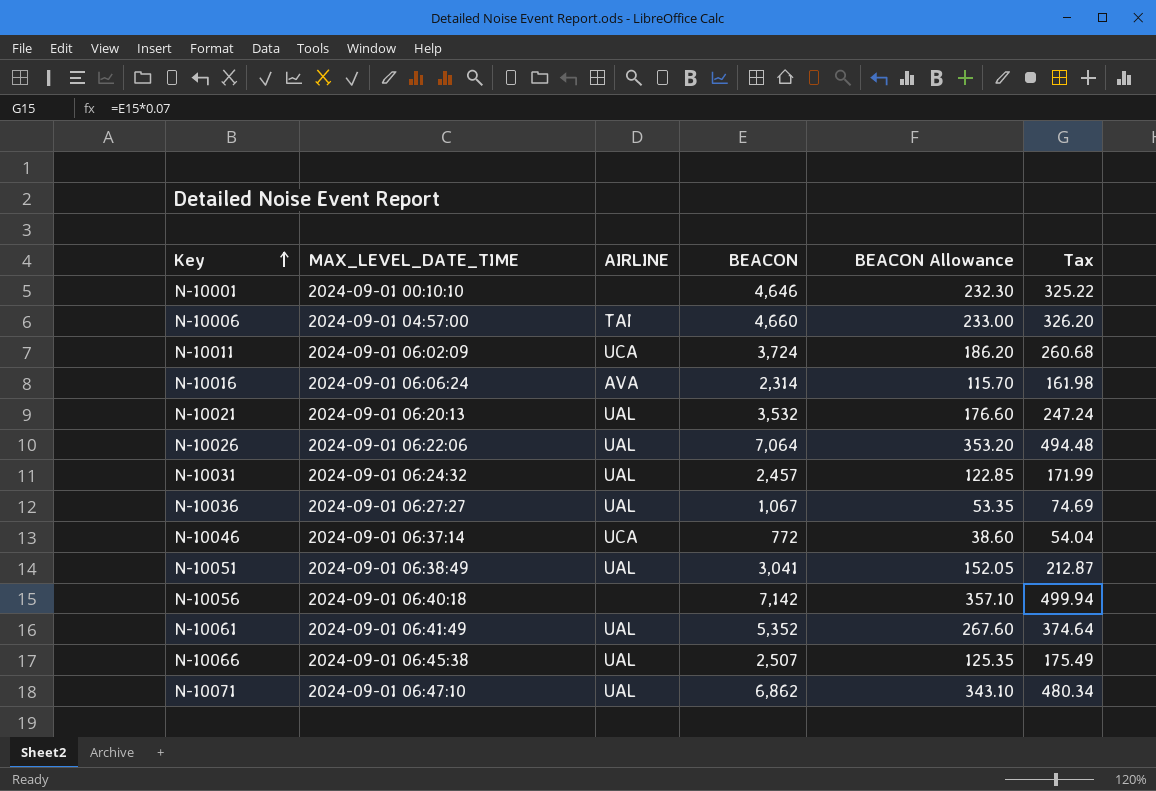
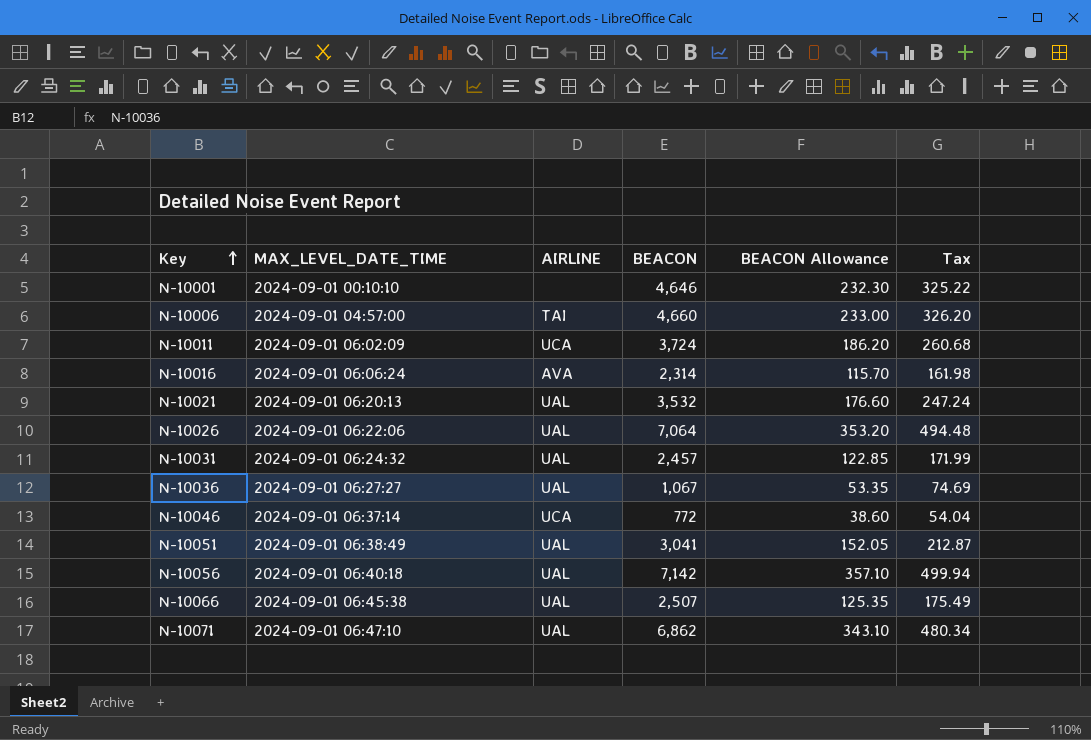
row N-10061: 2024-09-01 06:41:49 | UAL | 5,352 | 267.60 | 374.64 -> none
N-10056 | AIRLINE: none -> UAL

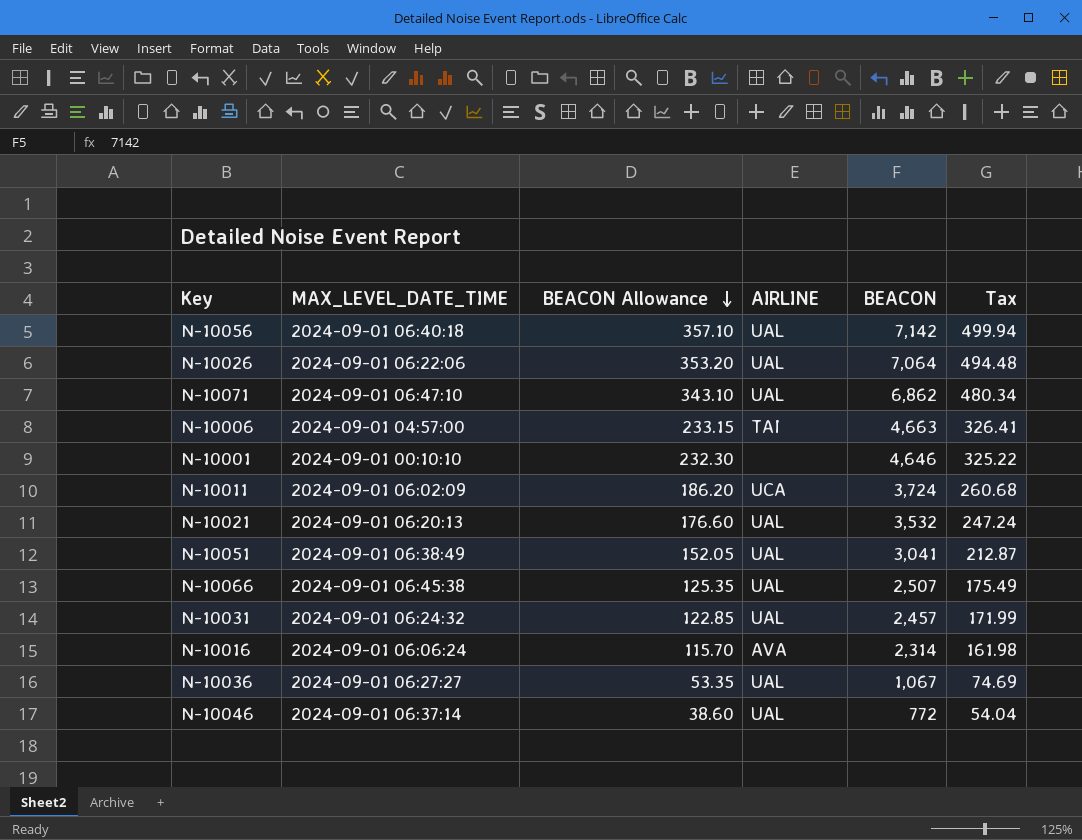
row order: Key ascending -> BEACON Allowance descending
column BEACON Allowance | position: 5 -> 3
N-10006 | BEACON Allowance: 233.00 -> 233.15
N-10006 | BEACON: 4,660 -> 4,663
N-10006 | Tax: 326.20 -> 326.41
N-10046 | AIRLINE: UCA -> UAL

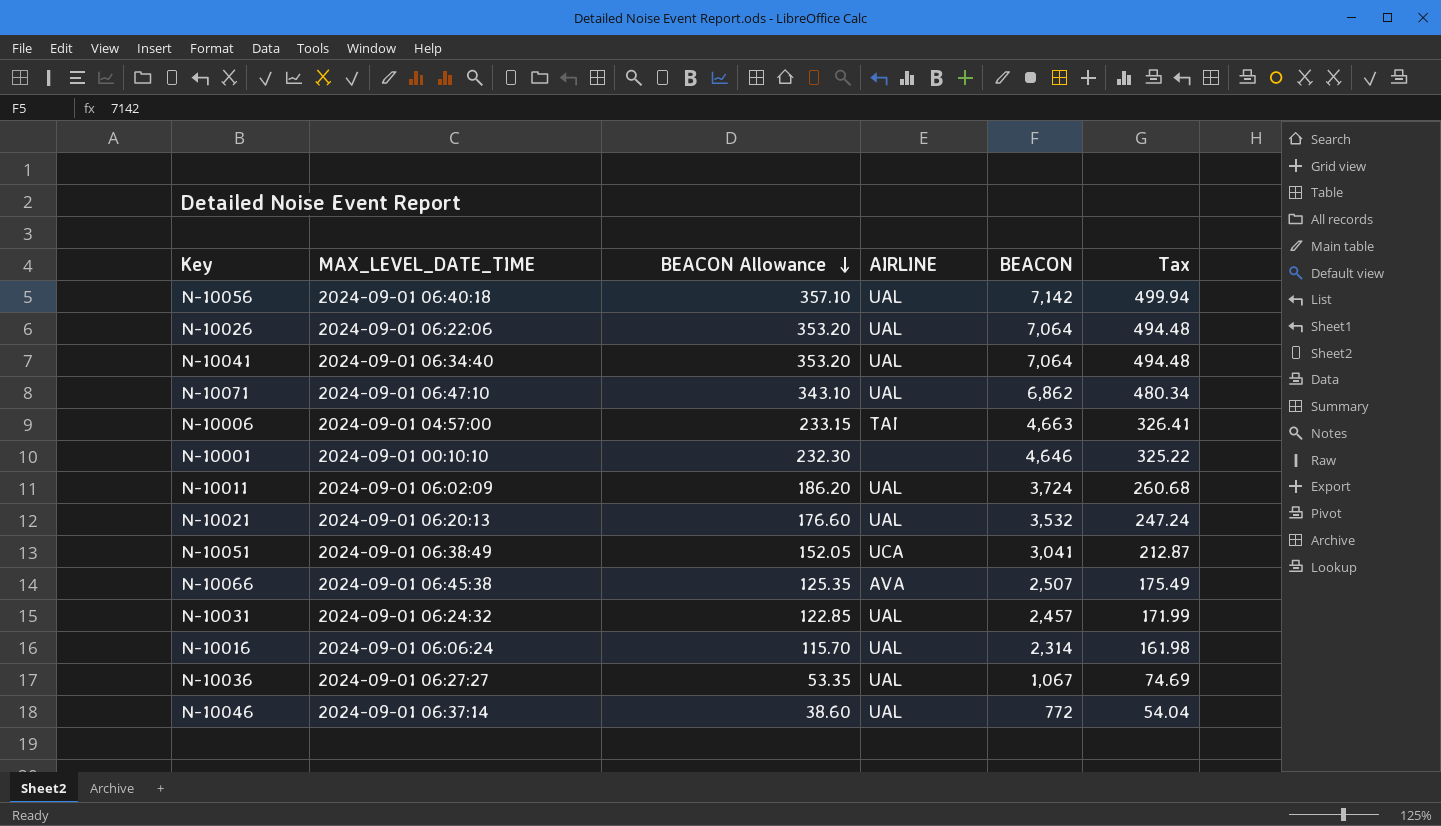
row N-10041: none -> 2024-09-01 06:34:40 | 353.20 | UAL | 7,064 | 494.48
N-10011 | AIRLINE: UCA -> UAL
N-10051 | AIRLINE: UAL -> UCA
N-10066 | AIRLINE: UAL -> AVA
N-10016 | AIRLINE: AVA -> UAL

